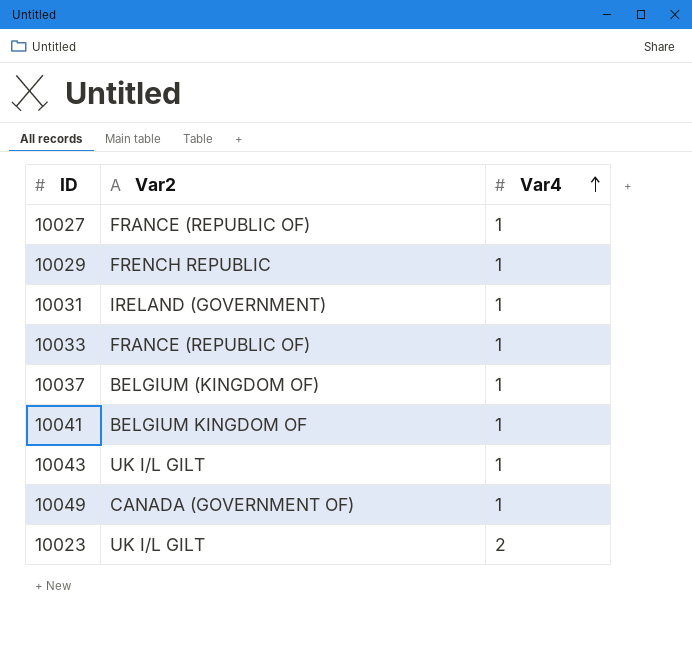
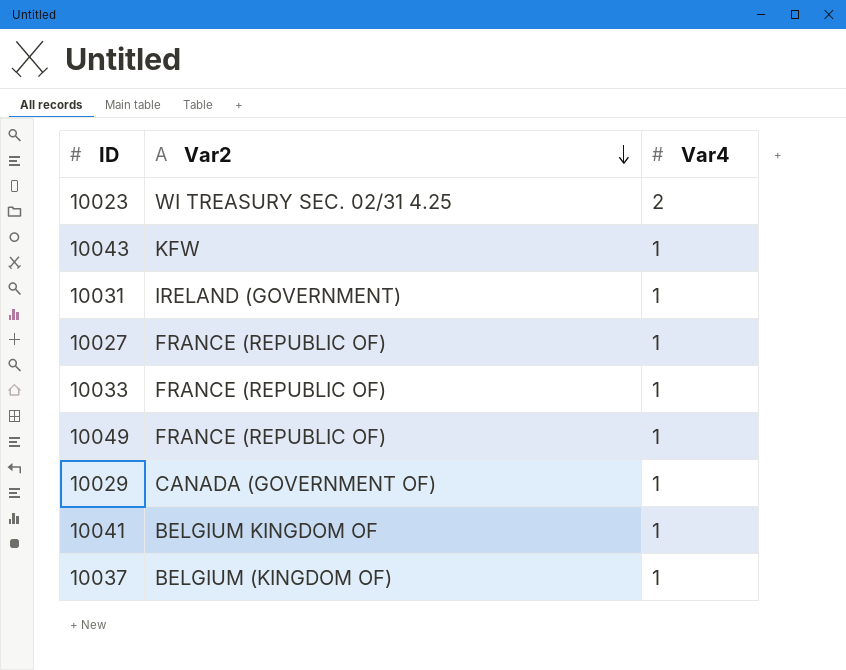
row order: Var4 ascending -> Var2 descending
10023 | Var2: UK I/L GILT -> WI TREASURY SEC. 02/31 4.25
10043 | Var2: UK I/L GILT -> KFW
10049 | Var2: CANADA (GOVERNMENT OF) -> FRANCE (REPUBLIC OF)
10029 | Var2: FRENCH REPUBLIC -> CANADA (GOVERNMENT OF)

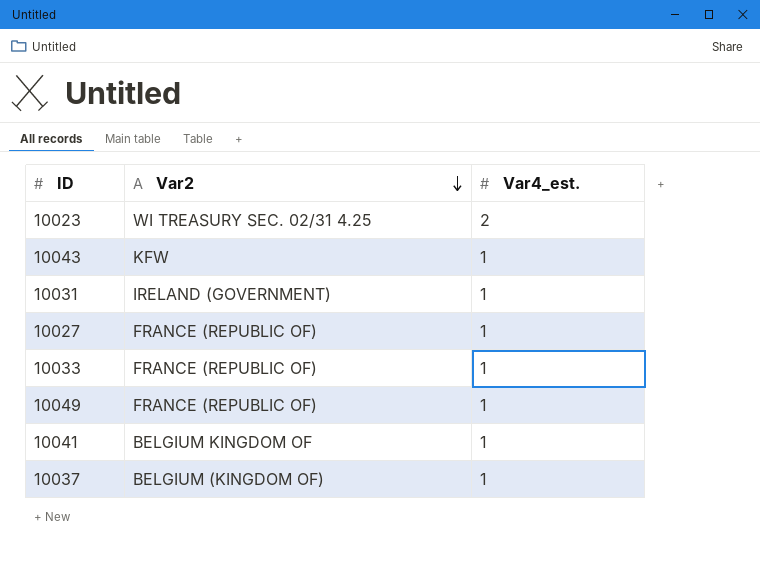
column name: Var4 -> Var4_est.
row 10029: CANADA (GOVERNMENT OF) | 1 -> none

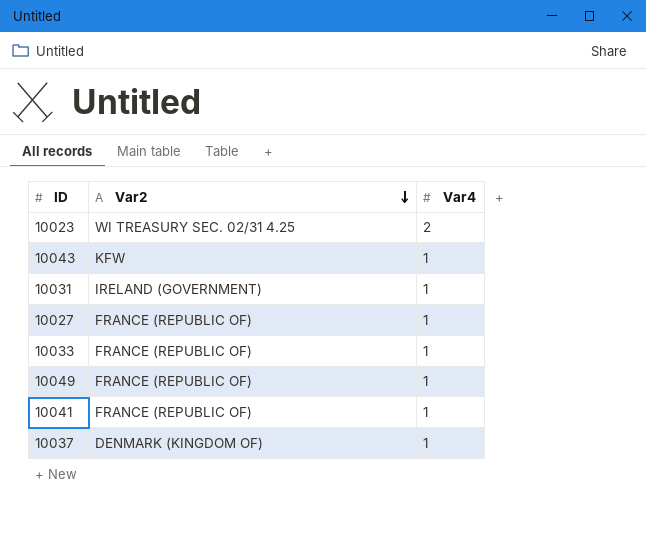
column name: Var4_est. -> Var4
10041 | Var2: BELGIUM KINGDOM OF -> FRANCE (REPUBLIC OF)
10037 | Var2: BELGIUM (KINGDOM OF) -> DENMARK (KINGDOM OF)

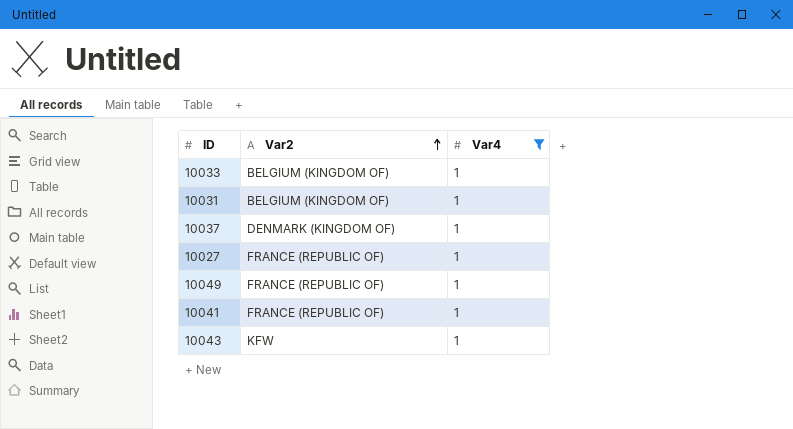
filter: none -> Var4 = 1
row order: Var2 descending -> Var2 ascending
10033 | Var2: FRANCE (REPUBLIC OF) -> BELGIUM (KINGDOM OF)
10031 | Var2: IRELAND (GOVERNMENT) -> BELGIUM (KINGDOM OF)

